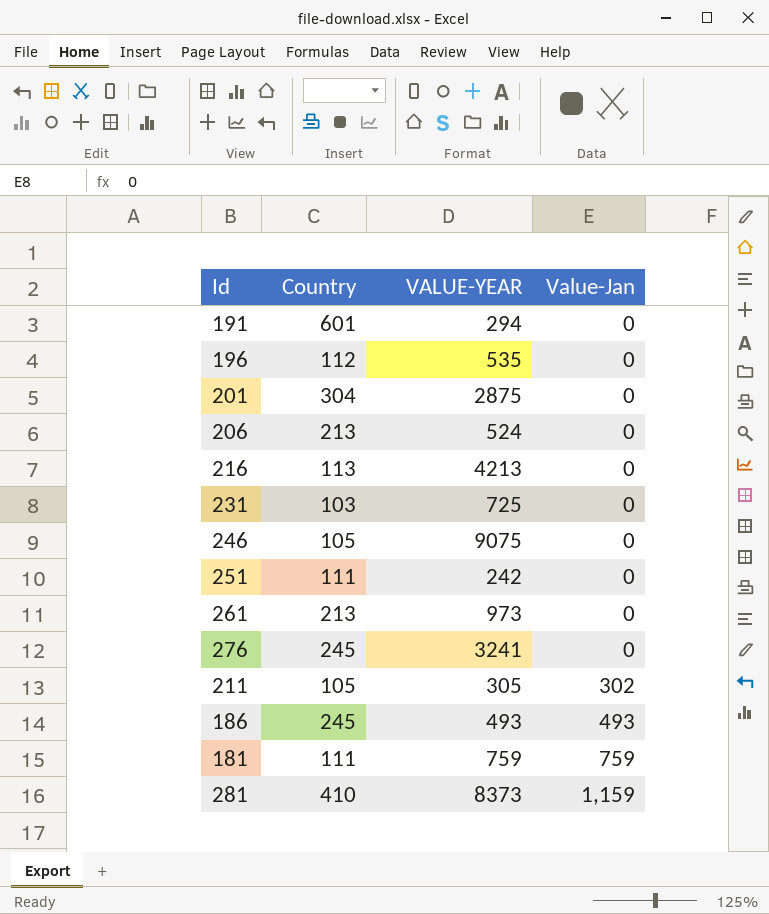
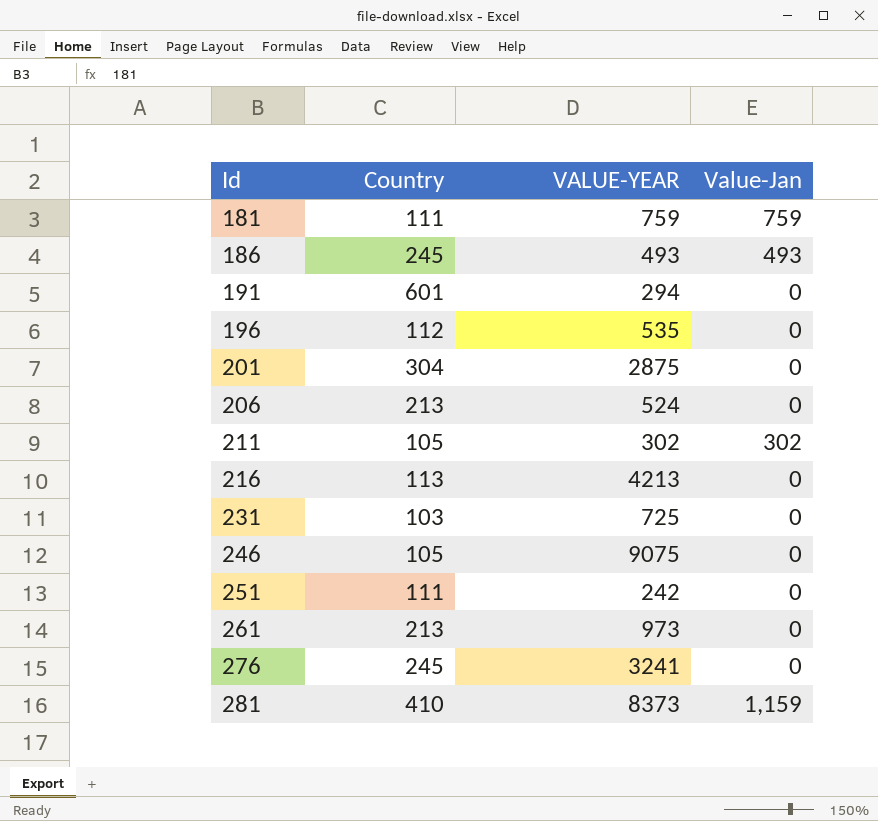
row order: Value-Jan ascending -> Id ascending
211 | VALUE-YEAR: 305 -> 302

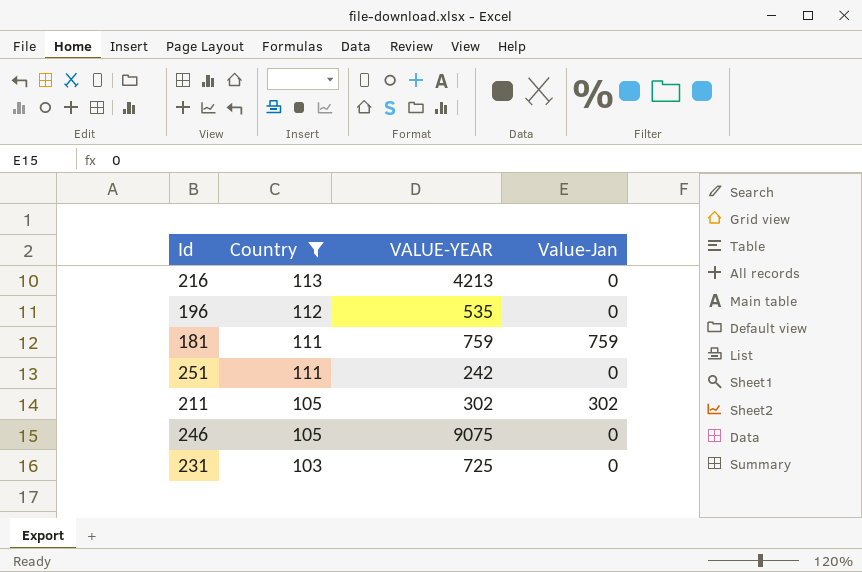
filter: none -> Country <= 113
row order: Id ascending -> Country descending

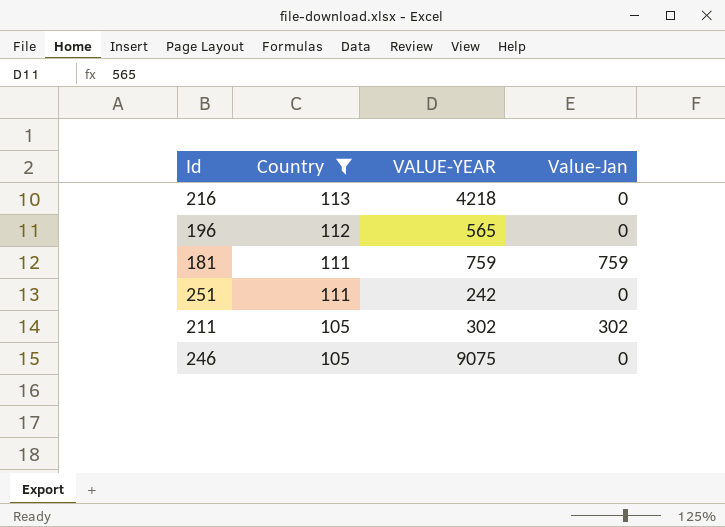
row 231: 103 | 725 | 0 -> none
216 | VALUE-YEAR: 4213 -> 4218
196 | VALUE-YEAR: 535 -> 565

